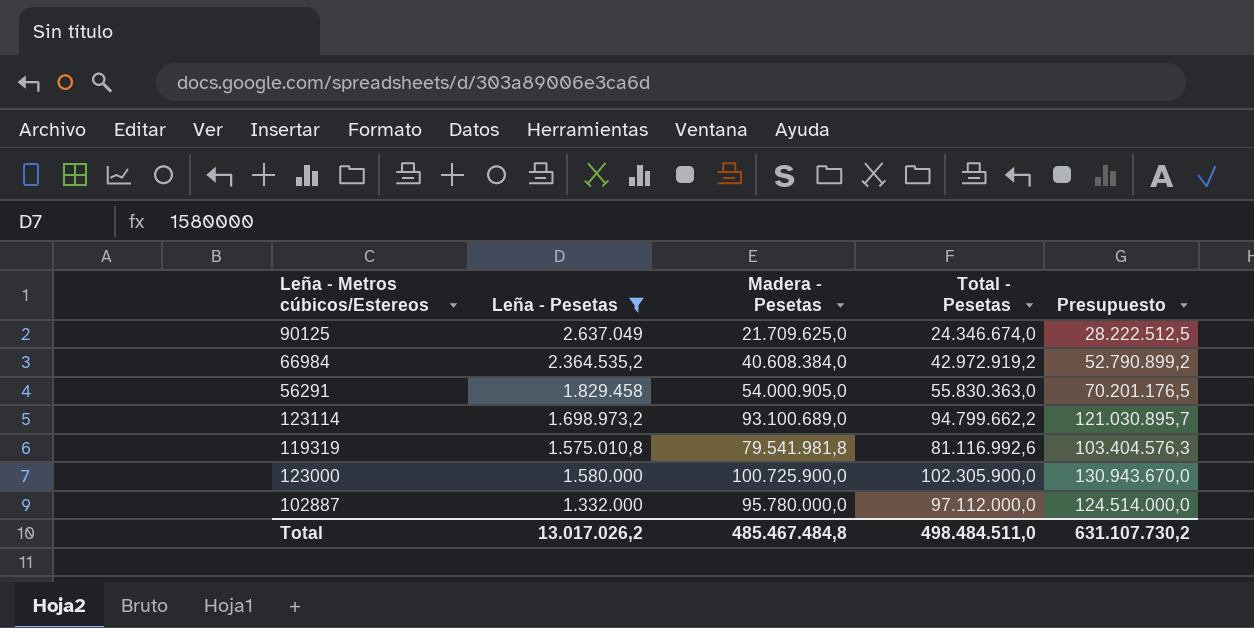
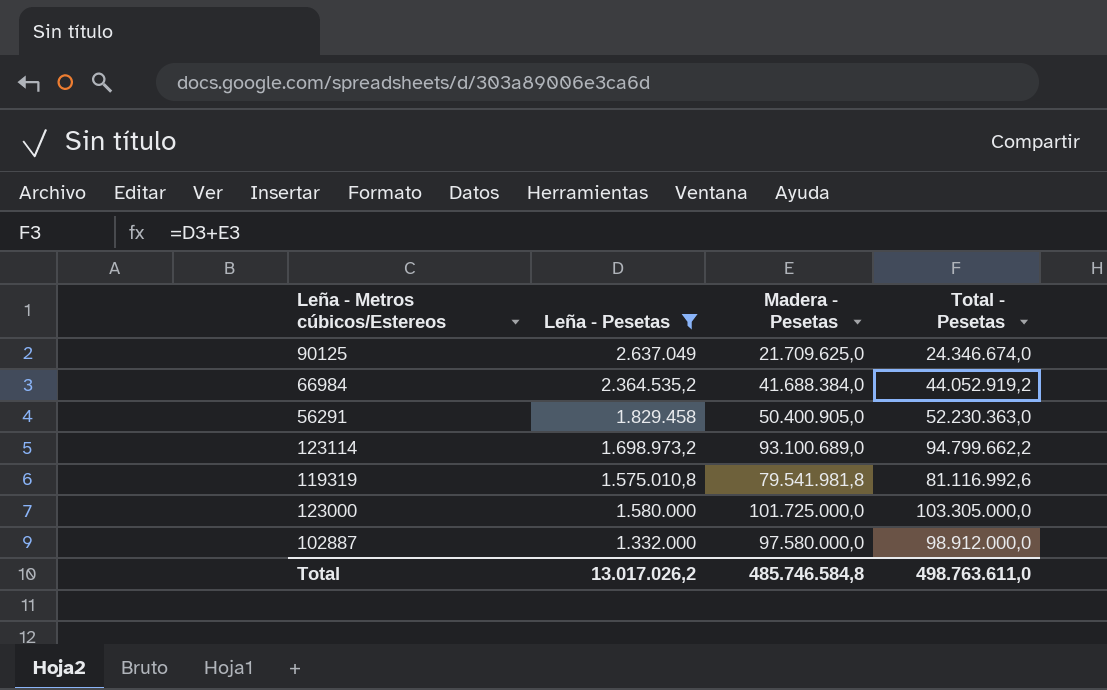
column Presupuesto | formula: [Madera - Pesetas] * 1,3 -> none
66984 | Madera - Pesetas: 40.608.384,0 -> 41.688.384,0
66984 | Total - Pesetas: 42.972.919,2 -> 44.052.919,2
56291 | Madera - Pesetas: 54.000.905,0 -> 50.400.905,0
56291 | Total - Pesetas: 55.830.363,0 -> 52.230.363,0
123000 | Madera - Pesetas: 100.725.900,0 -> 101.725.000,0
123000 | Total - Pesetas: 102.305.900,0 -> 103.305.000,0
102887 | Madera - Pesetas: 95.780.000,0 -> 97.580.000,0
102887 | Total - Pesetas: 97.112.000,0 -> 98.912.000,0
Total | Madera - Pesetas: 485.467.484,8 -> 485.746.584,8
Total | Total - Pesetas: 498.484.511,0 -> 498.763.611,0

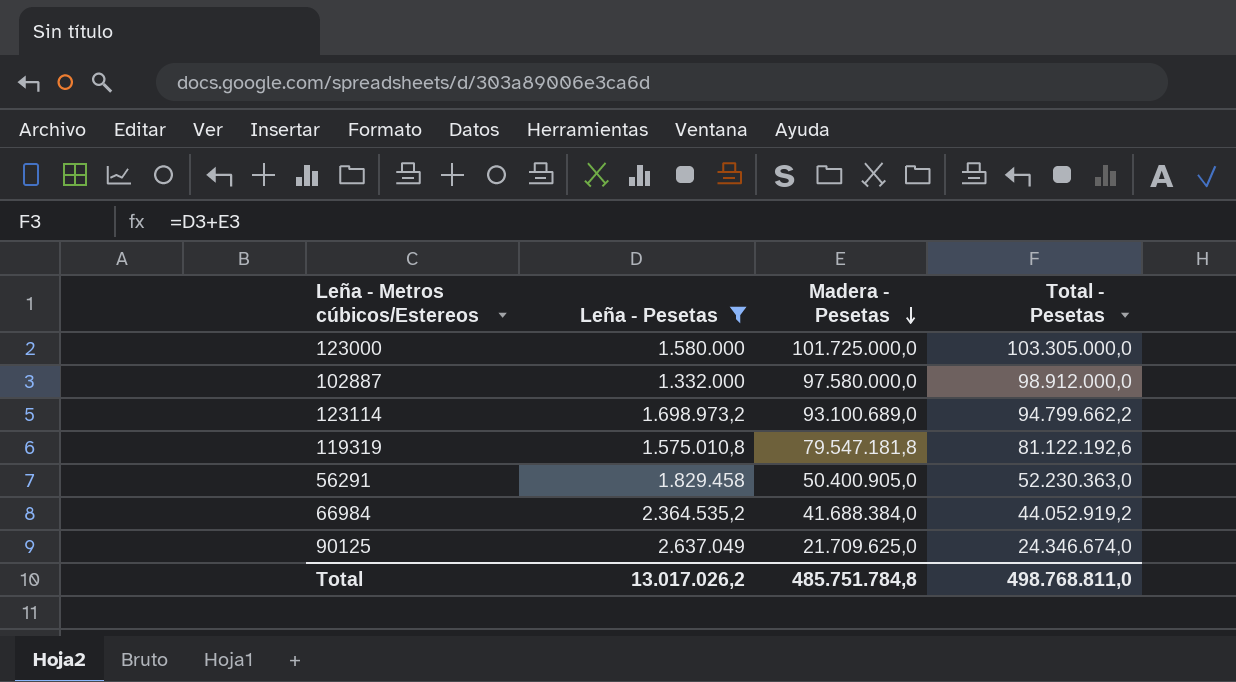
row order: none -> Madera - Pesetas descending
119319 | Madera - Pesetas: 79.541.981,8 -> 79.547.181,8
119319 | Total - Pesetas: 81.116.992,6 -> 81.122.192,6
Total | Madera - Pesetas: 485.746.584,8 -> 485.751.784,8
Total | Total - Pesetas: 498.763.611,0 -> 498.768.811,0

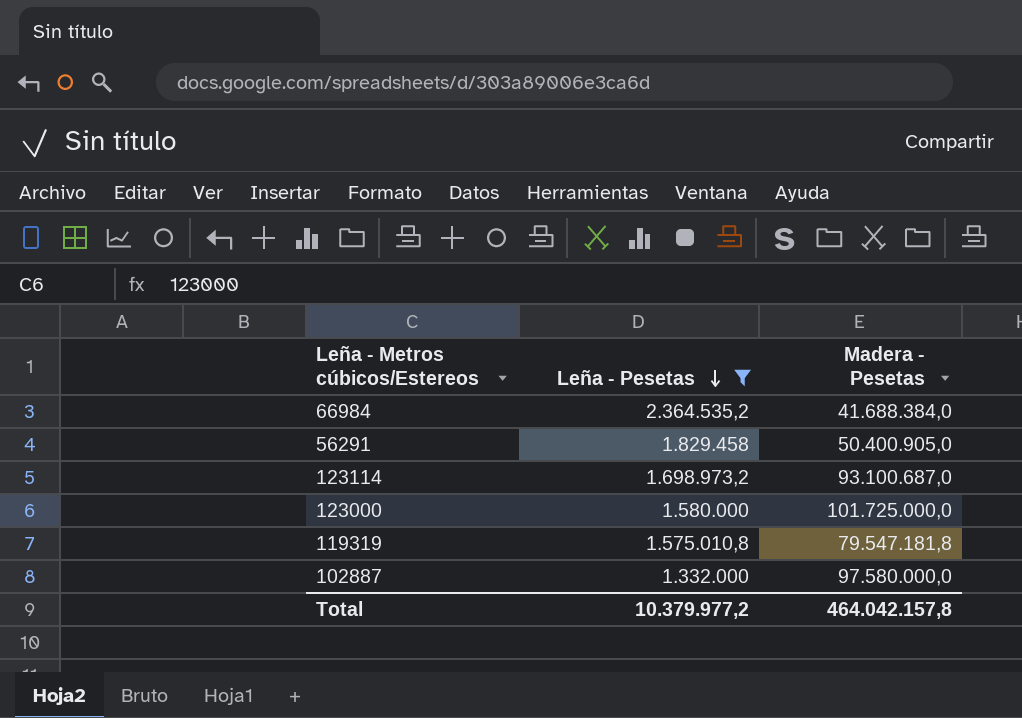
row order: Madera - Pesetas descending -> Leña - Pesetas descending
column Total - Pesetas | formula: [Leña - Pesetas] + [Madera - Pesetas] -> none
row 90125: 2.637.049 | 21.709.625,0 | 24.346.674,0 -> none
123114 | Madera - Pesetas: 93.100.689,0 -> 93.100.687,0
Total | Leña - Pesetas: 13.017.026,2 -> 10.379.977,2
Total | Madera - Pesetas: 485.751.784,8 -> 464.042.157,8

